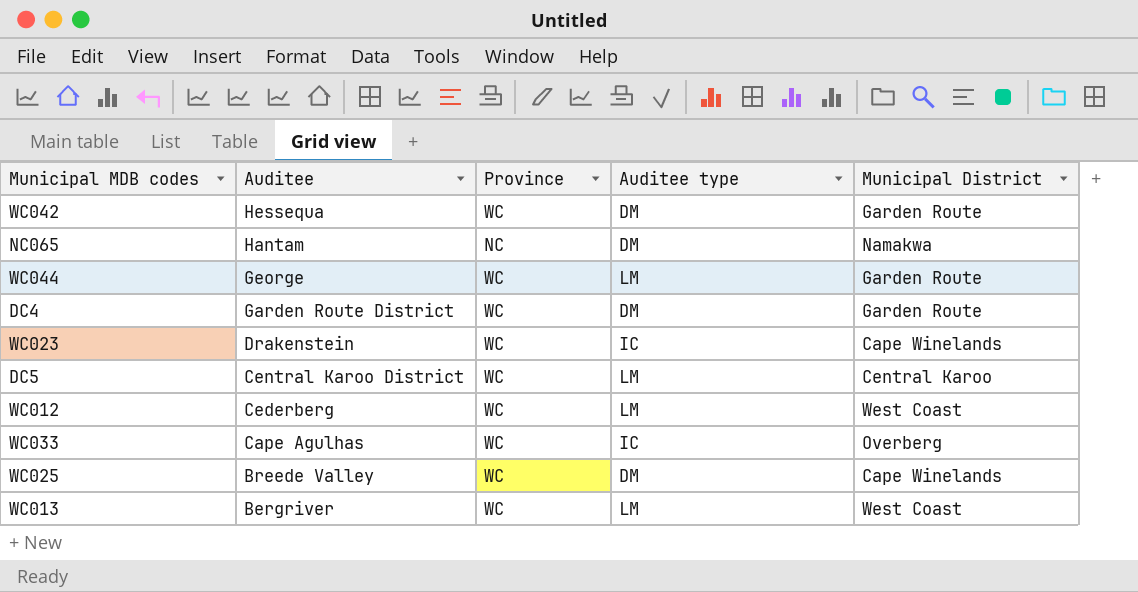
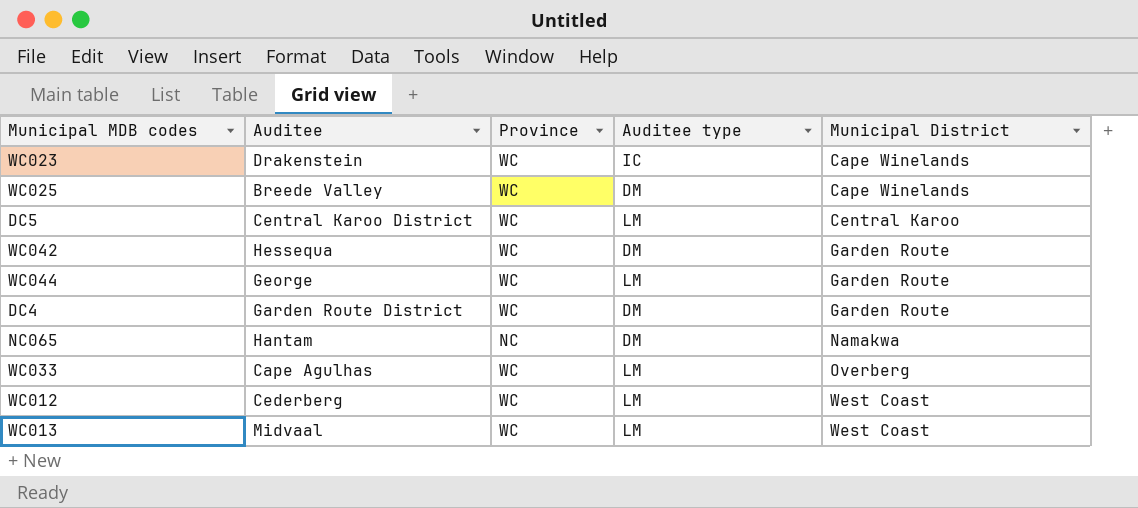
row order: Auditee descending -> Municipal District ascending
WC033 | Auditee type: IC -> LM
WC013 | Auditee: Bergriver -> Midvaal

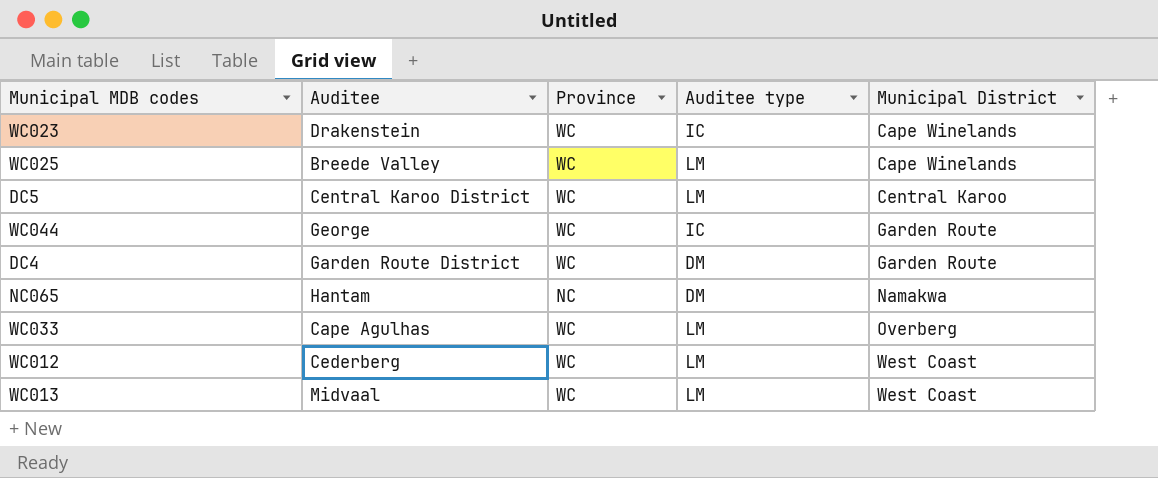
row WC042: Hessequa | WC | DM | Garden Route -> none
WC025 | Auditee type: DM -> LM
WC044 | Auditee type: LM -> IC

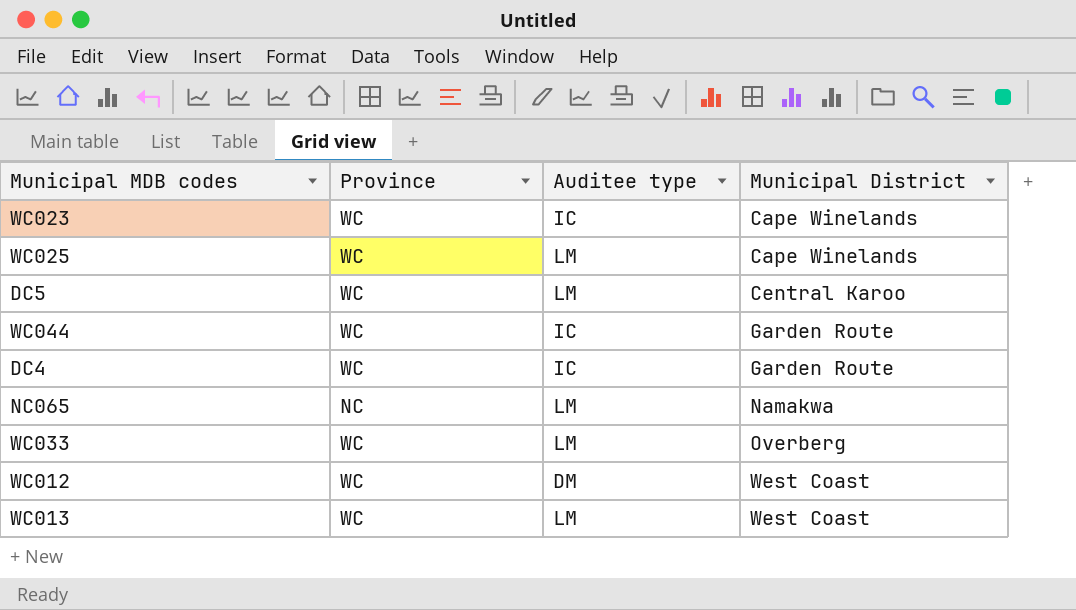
column Auditee | position: 2 -> none
DC4 | Auditee type: DM -> IC
NC065 | Auditee type: DM -> LM
WC012 | Auditee type: LM -> DM

